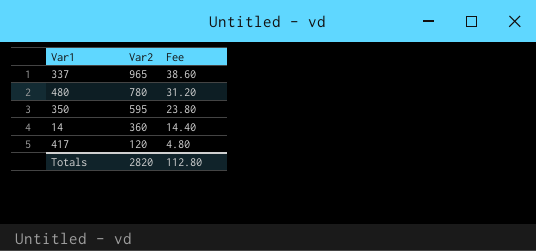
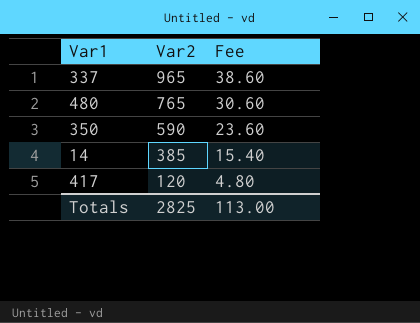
480 | Var2: 780 -> 765
480 | Fee: 31.20 -> 30.60
350 | Var2: 595 -> 590
350 | Fee: 23.80 -> 23.60
14 | Var2: 360 -> 385
14 | Fee: 14.40 -> 15.40
Totals | Var2: 2820 -> 2825
Totals | Fee: 112.80 -> 113.00

